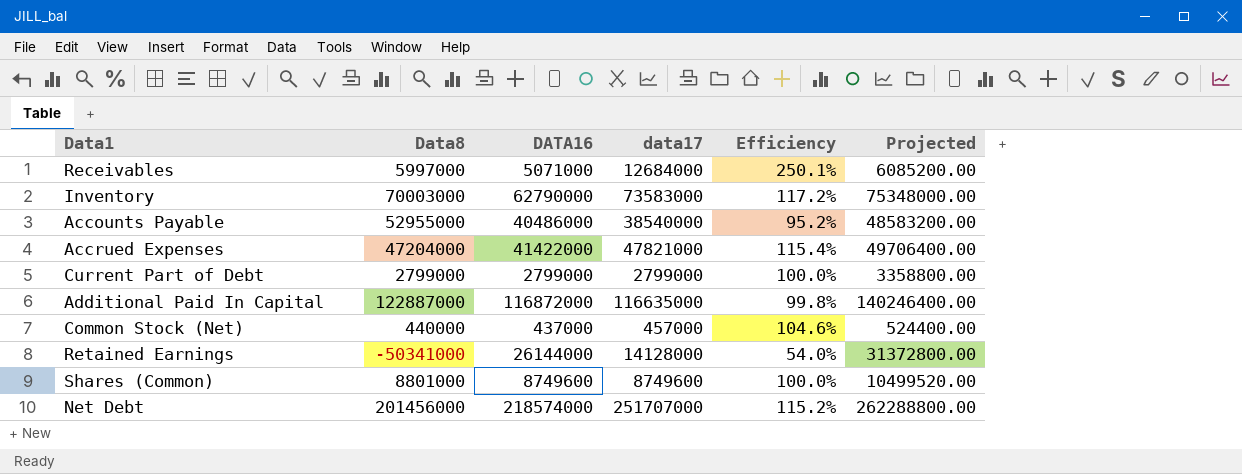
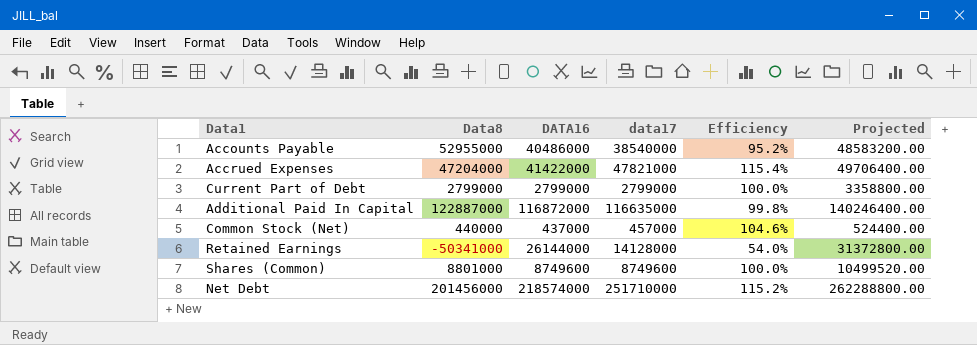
row Receivables: 5997000 | 5071000 | 12684000 | 250.1% | 6085200.00 -> none
row Inventory: 70003000 | 62790000 | 73583000 | 117.2% | 75348000.00 -> none
Net Debt | data17: 251707000 -> 251710000

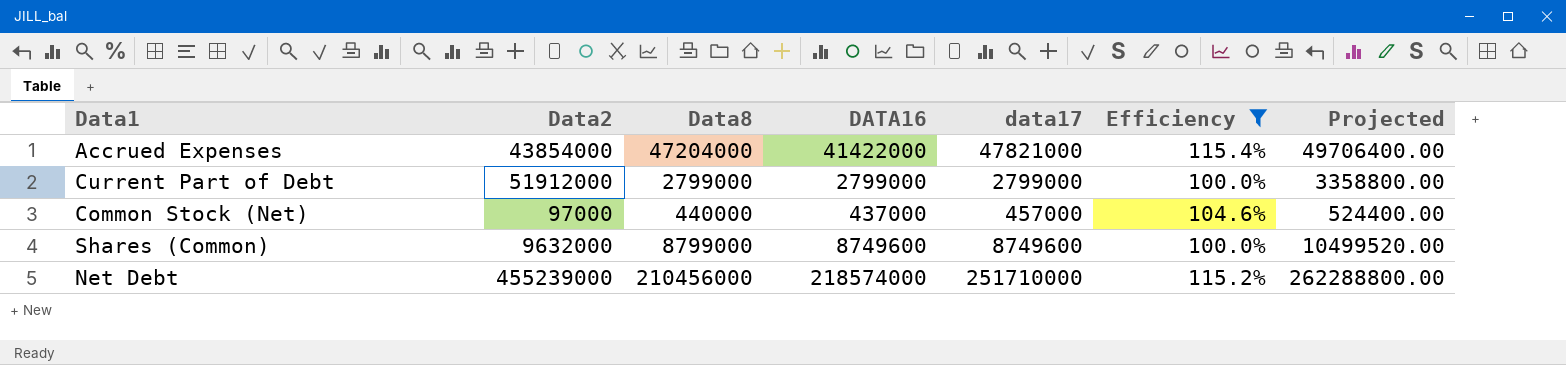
filter: none -> Efficiency >= 100.0%
column Data2 | position: none -> 2
Shares (Common) | Data8: 8801000 -> 8799000
Net Debt | Data8: 201456000 -> 210456000

